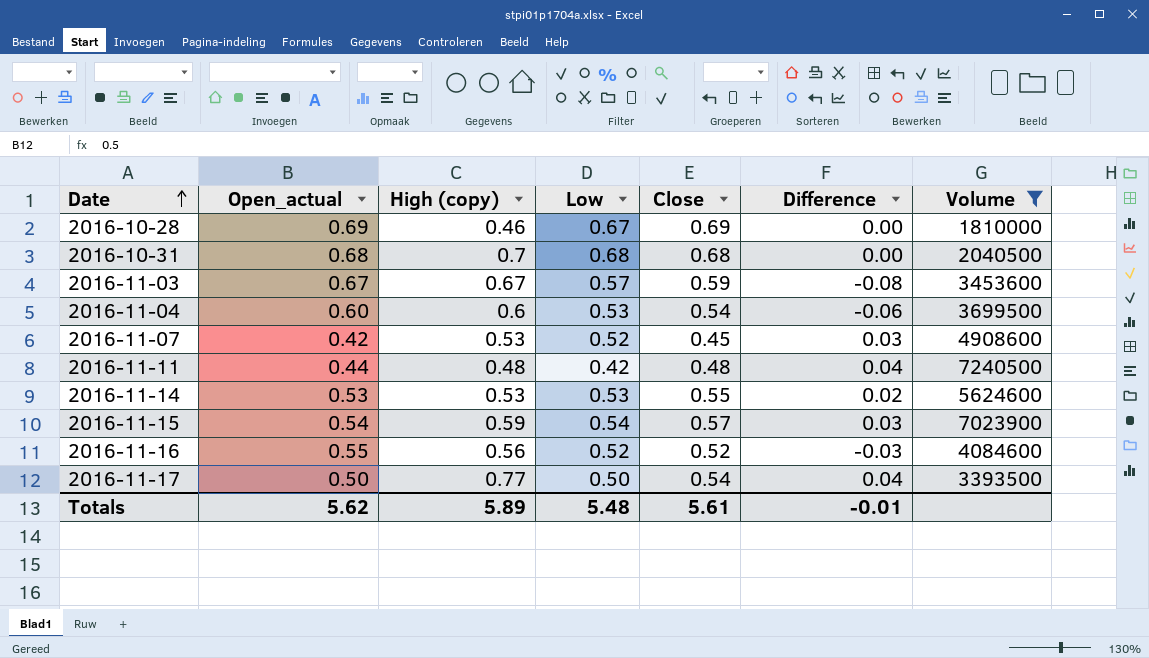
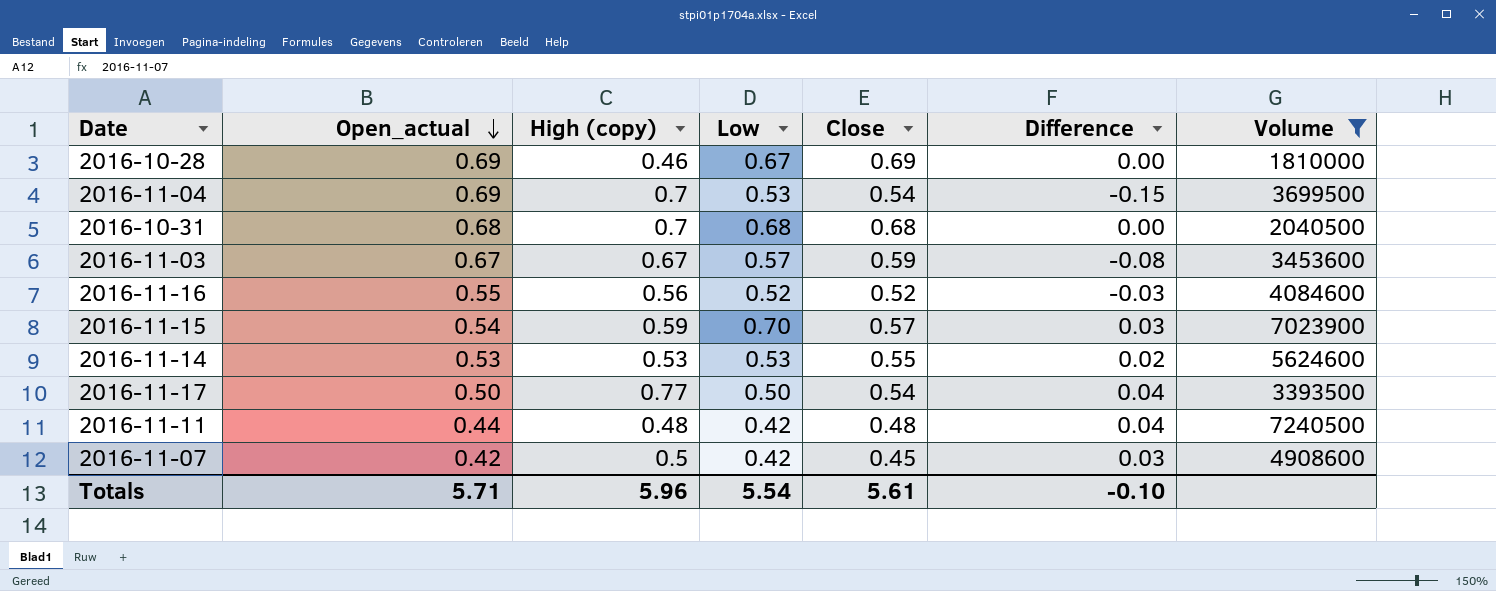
row order: Date ascending -> Open_actual descending
2016-11-04 | Open_actual: 0.60 -> 0.69
2016-11-04 | High (copy): 0.6 -> 0.7
2016-11-04 | Difference: -0.06 -> -0.15
2016-11-15 | Low: 0.54 -> 0.70
2016-11-07 | High (copy): 0.53 -> 0.5
2016-11-07 | Low: 0.52 -> 0.42
Totals | Open_actual: 5.62 -> 5.71
Totals | High (copy): 5.89 -> 5.96
Totals | Low: 5.48 -> 5.54
Totals | Difference: -0.01 -> -0.10

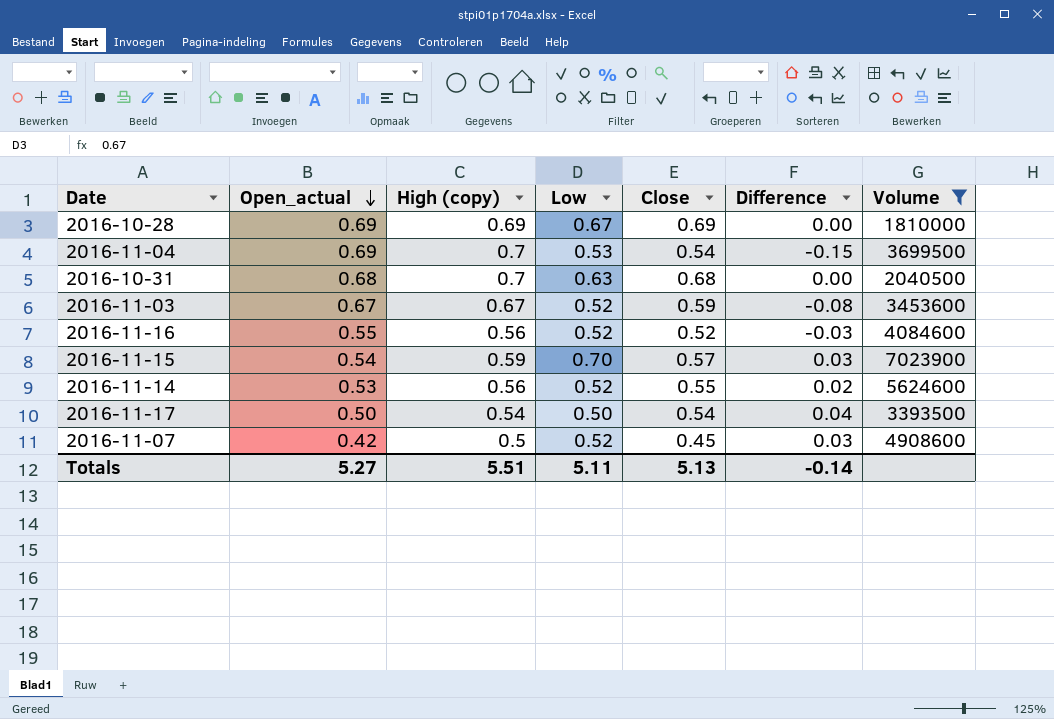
row 2016-11-11: 0.44 | 0.48 | 0.42 | 0.48 | 0.04 | 7240500 -> none
2016-10-28 | High (copy): 0.46 -> 0.69
2016-10-31 | Low: 0.68 -> 0.63
2016-11-03 | Low: 0.57 -> 0.52
2016-11-14 | High (copy): 0.53 -> 0.56
2016-11-14 | Low: 0.53 -> 0.52
2016-11-17 | High (copy): 0.77 -> 0.54
2016-11-07 | Low: 0.42 -> 0.52
Totals | Open_actual: 5.71 -> 5.27
Totals | High (copy): 5.96 -> 5.51
Totals | Low: 5.54 -> 5.11
Totals | Close: 5.61 -> 5.13
Totals | Difference: -0.10 -> -0.14

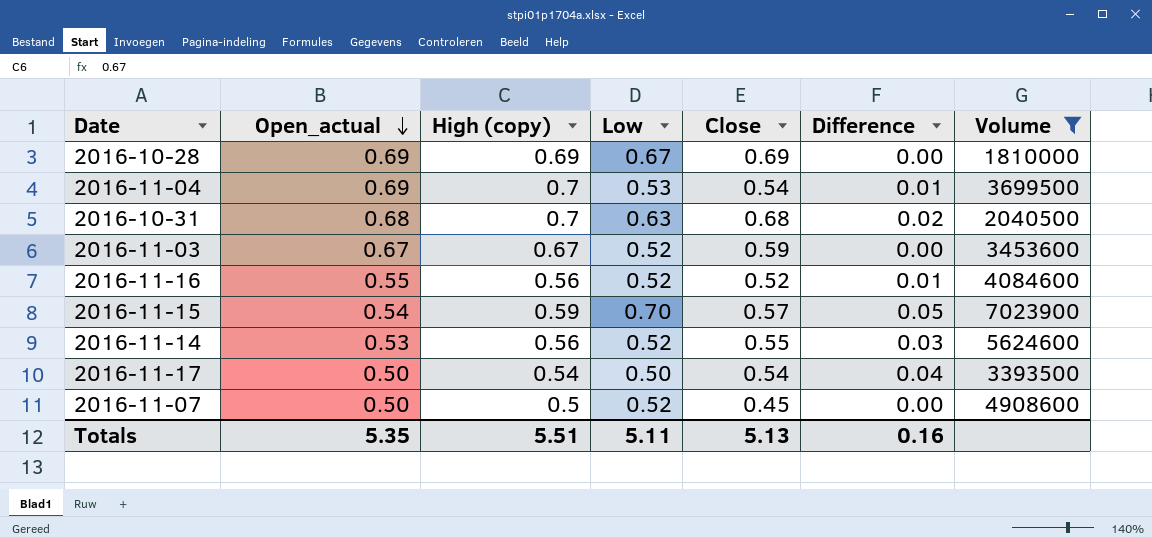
column Difference | formula: [Close] - [Open_actual] -> [High (copy)] - [Open_actual]
2016-11-07 | Open_actual: 0.42 -> 0.50
Totals | Open_actual: 5.27 -> 5.35
Totals | Difference: -0.14 -> 0.16

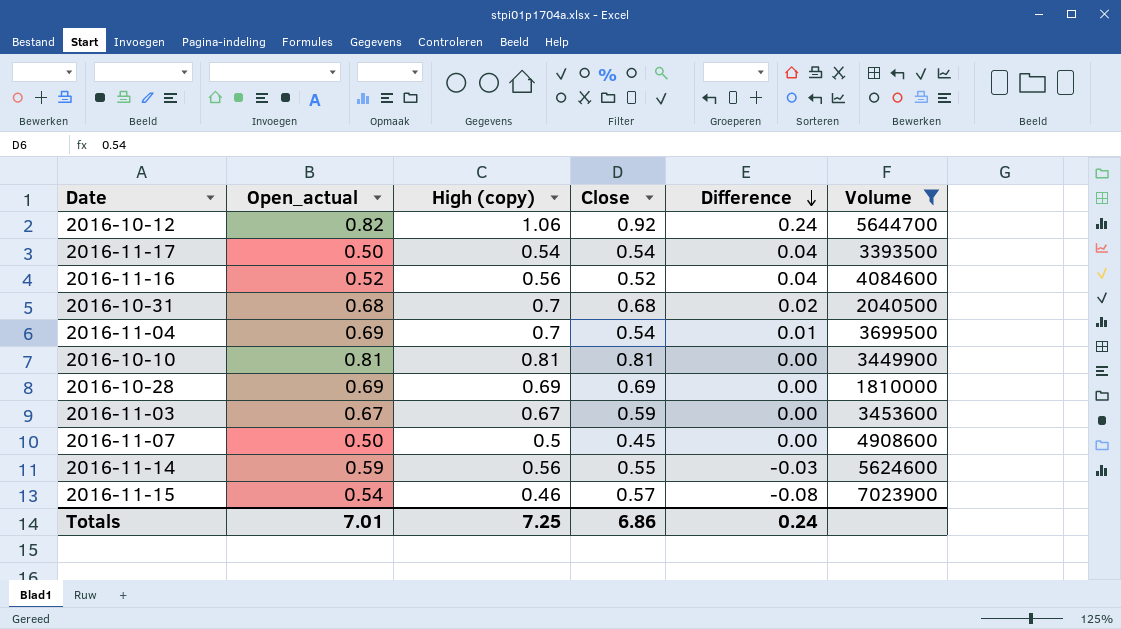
row order: Open_actual descending -> Difference descending
column Low | position: 4 -> none
row 2016-10-12: none -> 0.82 | 1.06 | 0.92 | 0.24 | 5644700
2016-11-16 | Open_actual: 0.55 -> 0.52
2016-11-16 | Difference: 0.01 -> 0.04
row 2016-10-10: none -> 0.81 | 0.81 | 0.81 | 0.00 | 3449900
2016-11-14 | Open_actual: 0.53 -> 0.59
2016-11-14 | Difference: 0.03 -> -0.03
2016-11-15 | High (copy): 0.59 -> 0.46
2016-11-15 | Difference: 0.05 -> -0.08
Totals | Open_actual: 5.35 -> 7.01
Totals | High (copy): 5.51 -> 7.25
Totals | Close: 5.13 -> 6.86
Totals | Difference: 0.16 -> 0.24

